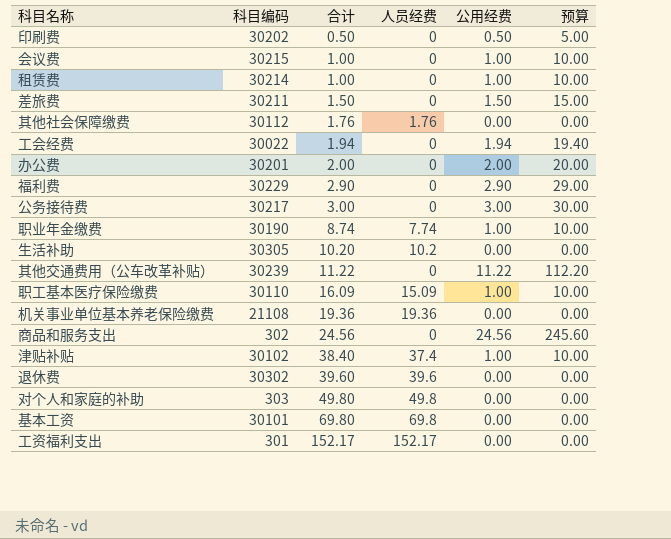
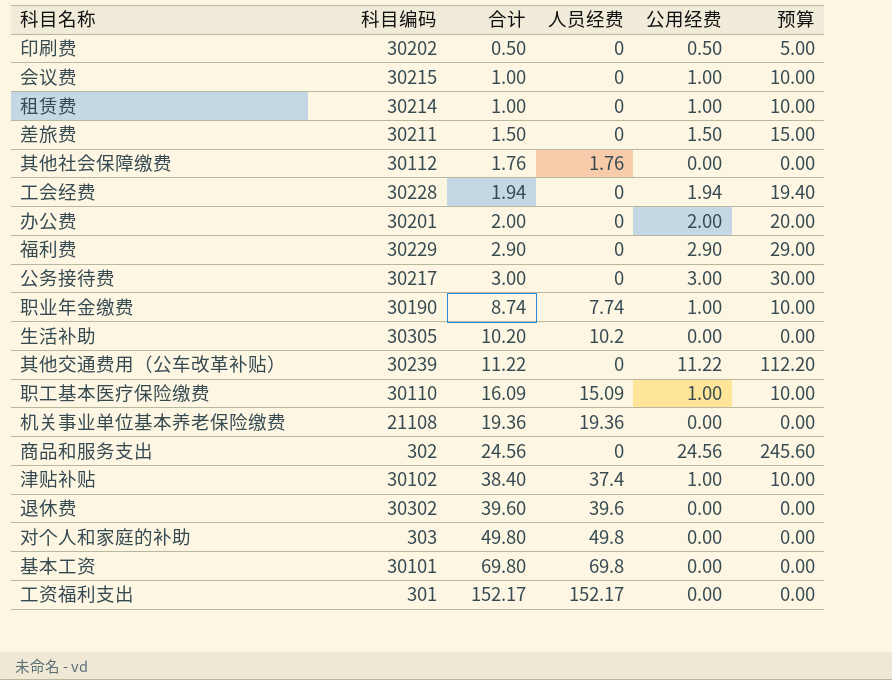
工会经费 | 科目编码: 30022 -> 30228

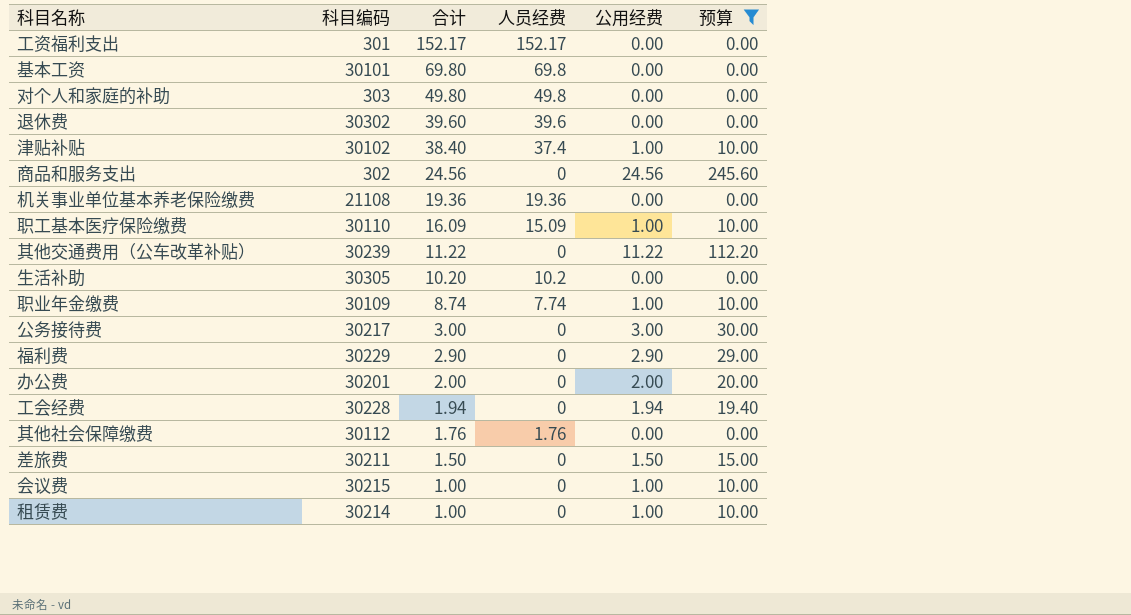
filter: none -> 预算 != 5.00
row order: 合计 ascending -> 合计 descending
职业年金缴费 | 科目编码: 30190 -> 30109

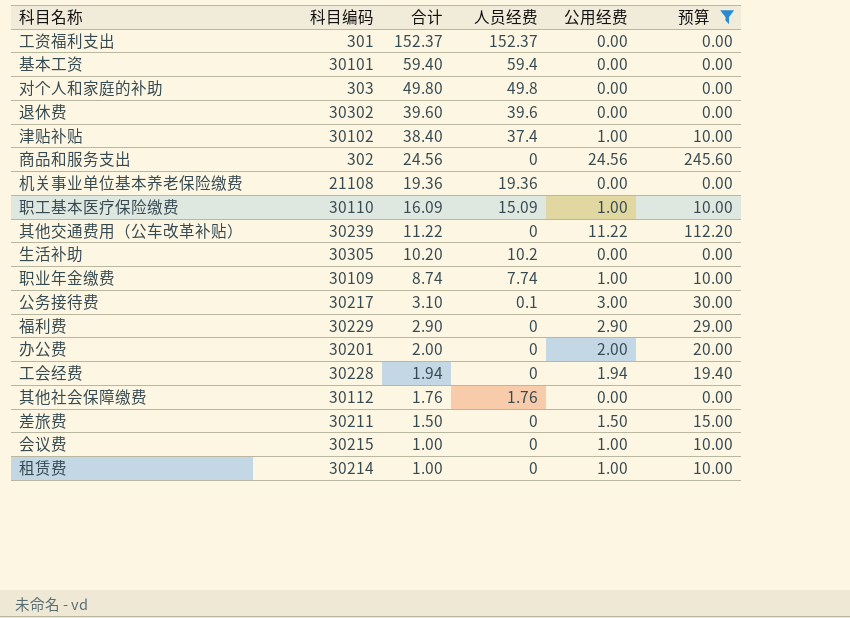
工资福利支出 | 合计: 152.17 -> 152.37
工资福利支出 | 人员经费: 152.17 -> 152.37
基本工资 | 合计: 69.80 -> 59.40
基本工资 | 人员经费: 69.8 -> 59.4
公务接待费 | 合计: 3.00 -> 3.10
公务接待费 | 人员经费: 0 -> 0.1

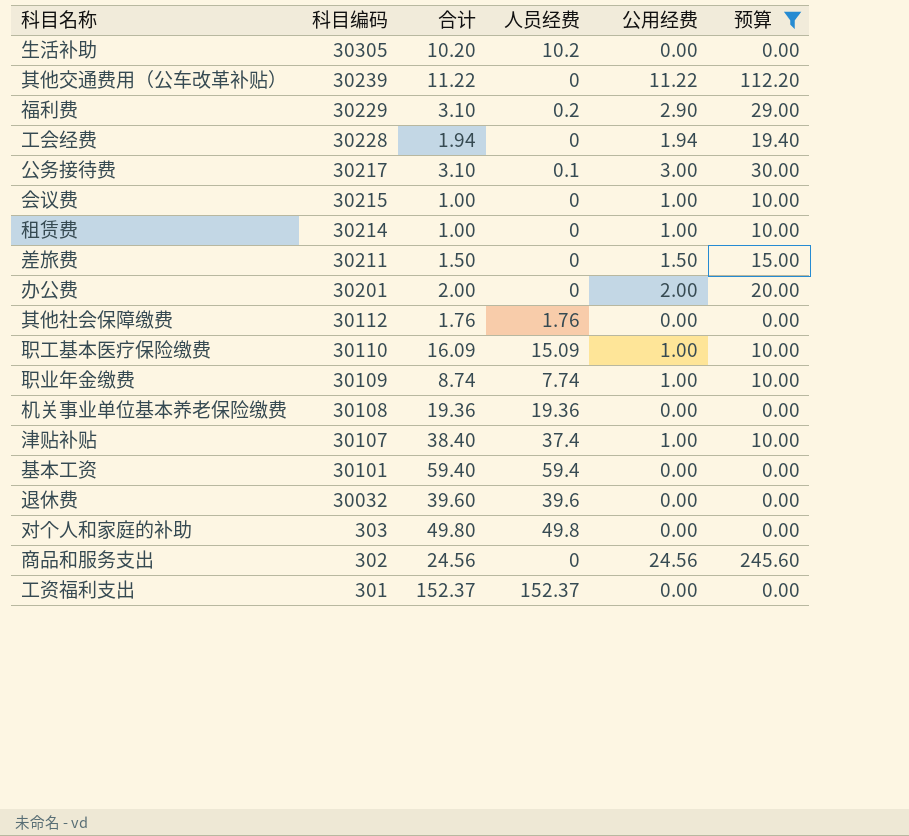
row order: 合计 descending -> 科目编码 descending
福利费 | 合计: 2.90 -> 3.10
福利费 | 人员经费: 0 -> 0.2
机关事业单位基本养老保险缴费 | 科目编码: 21108 -> 30108
津贴补贴 | 科目编码: 30102 -> 30107
退休费 | 科目编码: 30302 -> 30032

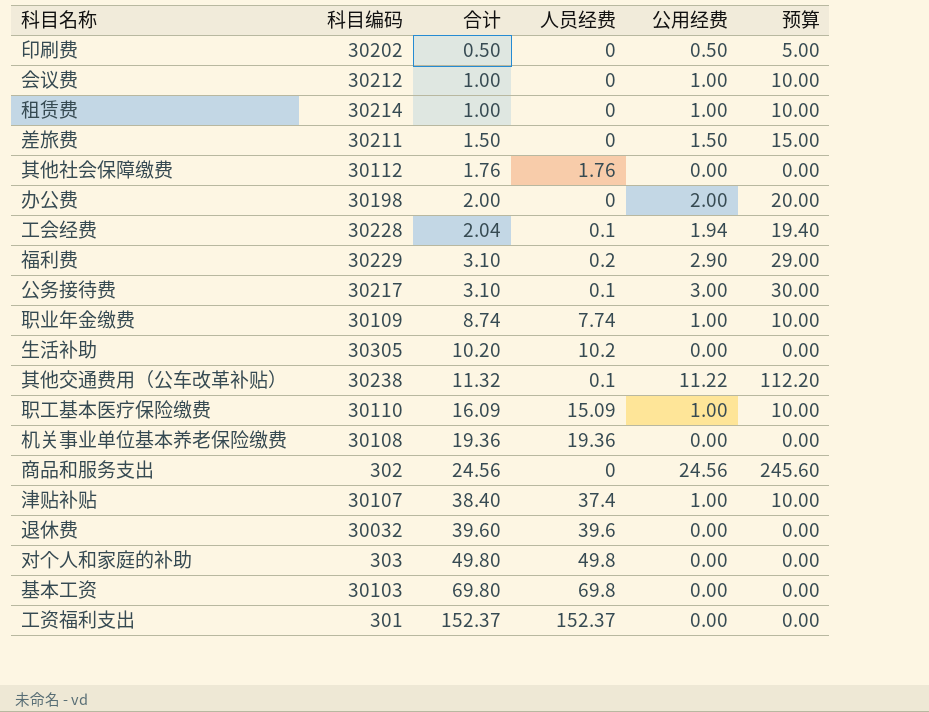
filter: 预算 != 5.00 -> none
row order: 科目编码 descending -> 合计 ascending
会议费 | 科目编码: 30215 -> 30212
办公费 | 科目编码: 30201 -> 30198
工会经费 | 合计: 1.94 -> 2.04
工会经费 | 人员经费: 0 -> 0.1
其他交通费用（公车改革补贴） | 科目编码: 30239 -> 30238
其他交通费用（公车改革补贴） | 合计: 11.22 -> 11.32
其他交通费用（公车改革补贴） | 人员经费: 0 -> 0.1
基本工资 | 科目编码: 30101 -> 30103
基本工资 | 合计: 59.40 -> 69.80
基本工资 | 人员经费: 59.4 -> 69.8

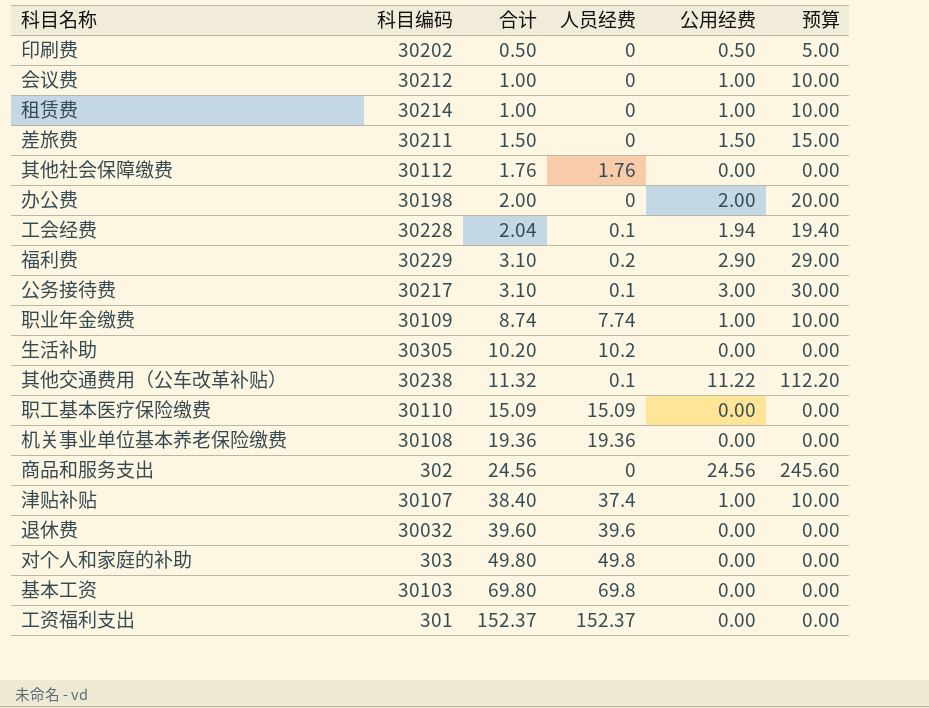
职工基本医疗保险缴费 | 合计: 16.09 -> 15.09
职工基本医疗保险缴费 | 公用经费: 1.00 -> 0.00
职工基本医疗保险缴费 | 预算: 10.00 -> 0.00

